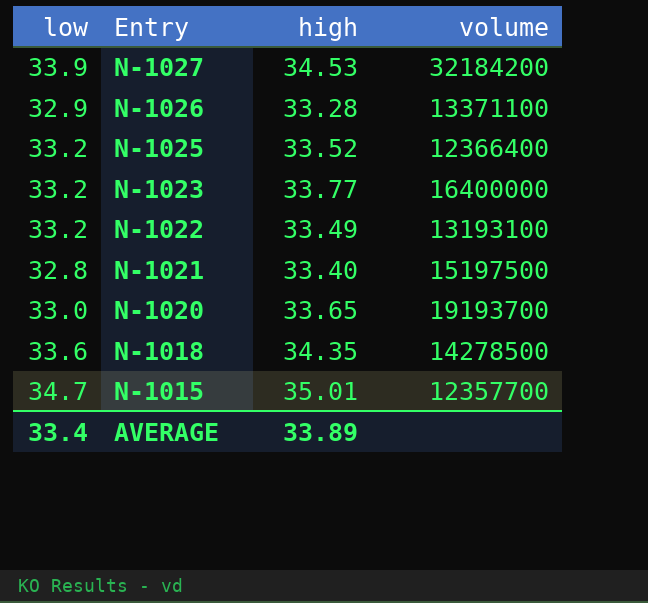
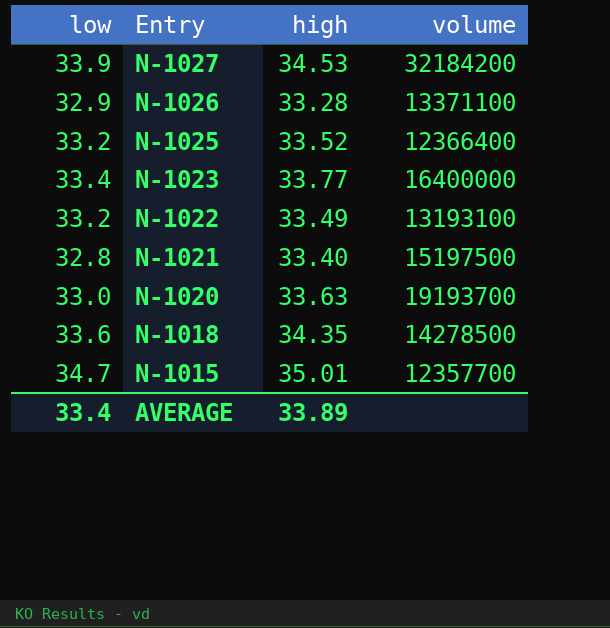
N-1023 | low: 33.2 -> 33.4
N-1020 | high: 33.65 -> 33.63

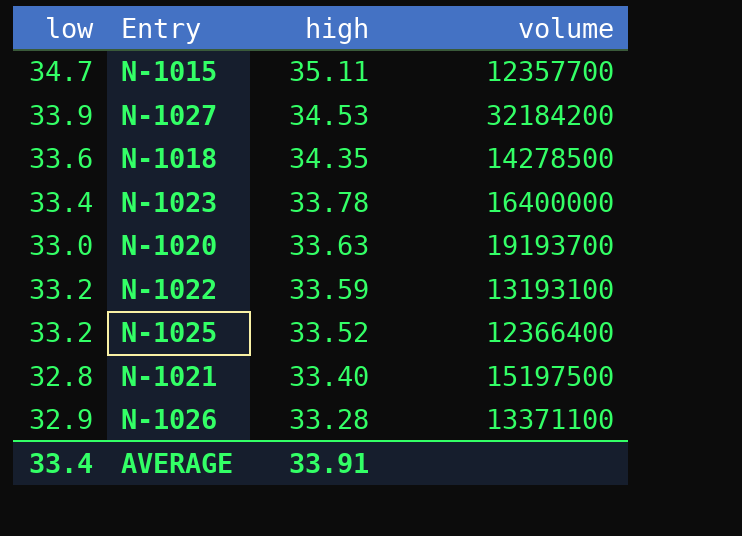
row order: Entry descending -> high descending
N-1015 | high: 35.01 -> 35.11
N-1023 | high: 33.77 -> 33.78
N-1022 | high: 33.49 -> 33.59
AVERAGE | high: 33.89 -> 33.91

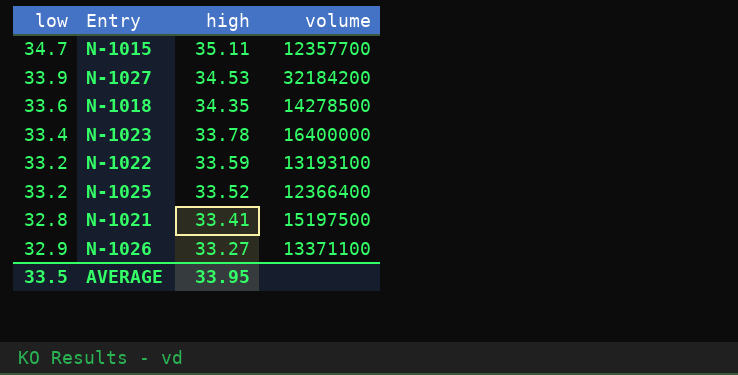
row N-1020: 33.0 | 33.63 | 19193700 -> none
N-1021 | high: 33.40 -> 33.41
N-1026 | high: 33.28 -> 33.27
AVERAGE | low: 33.4 -> 33.5
AVERAGE | high: 33.91 -> 33.95

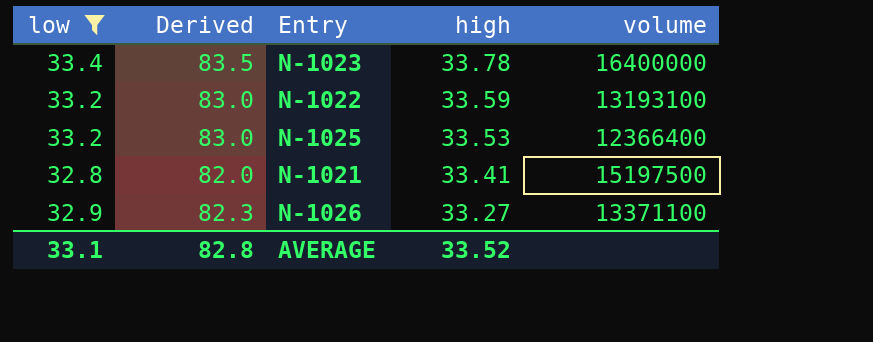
filter: none -> low <= 33.4
column Derived | formula: none -> [low] * 2.5
N-1025 | high: 33.52 -> 33.53
AVERAGE | low: 33.5 -> 33.1
AVERAGE | high: 33.95 -> 33.52

